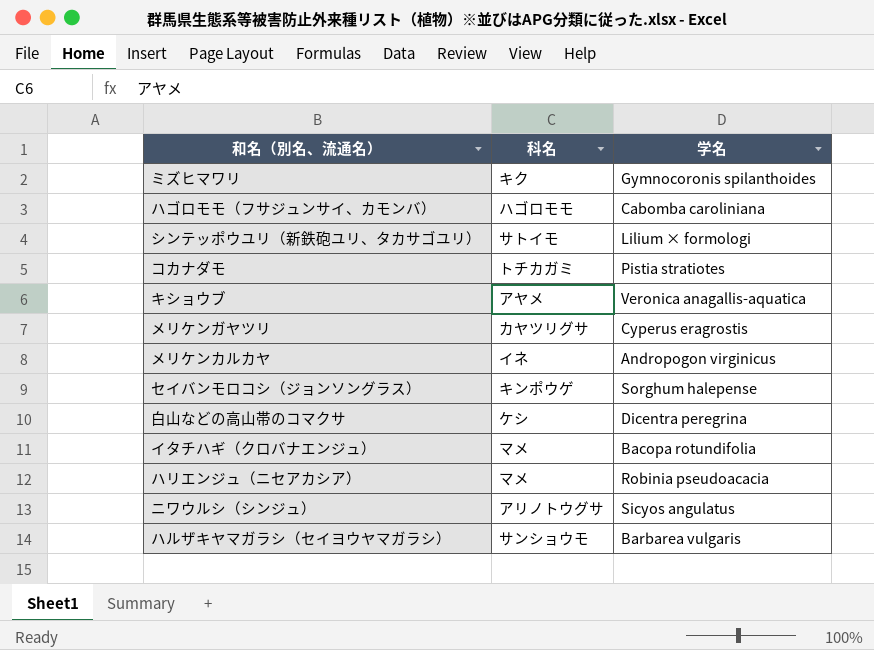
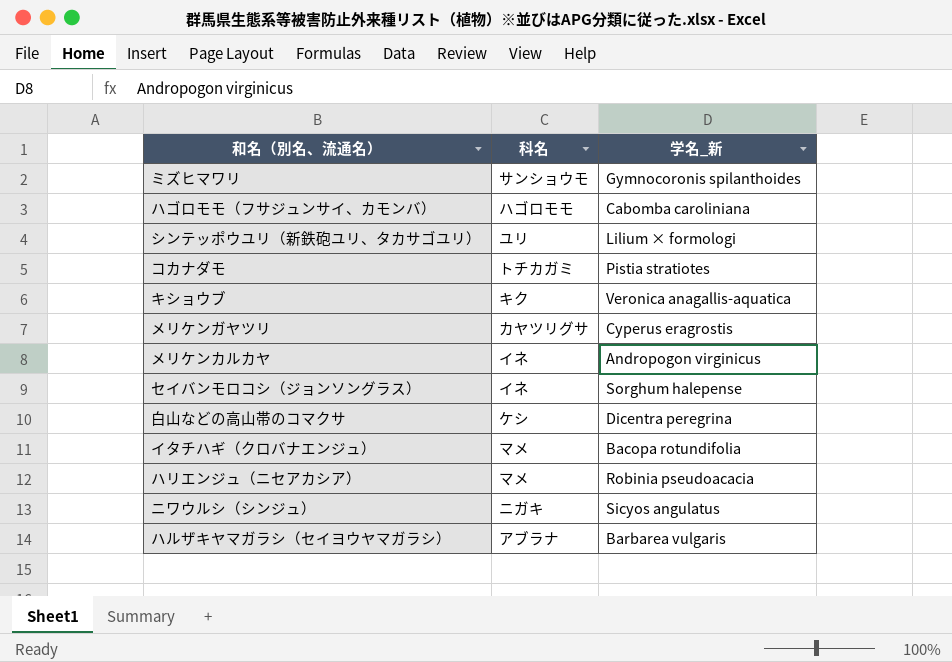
column name: 学名 -> 学名_新
ミズヒマワリ | 科名: キク -> サンショウモ
シンテッポウユリ（新鉄砲ユリ、タカサゴユリ） | 科名: サトイモ -> ユリ
キショウブ | 科名: アヤメ -> キク
セイバンモロコシ（ジョンソングラス） | 科名: キンポウゲ -> イネ
ニワウルシ（シンジュ） | 科名: アリノトウグサ -> ニガキ
ハルザキヤマガラシ（セイヨウヤマガラシ） | 科名: サンショウモ -> アブラナ

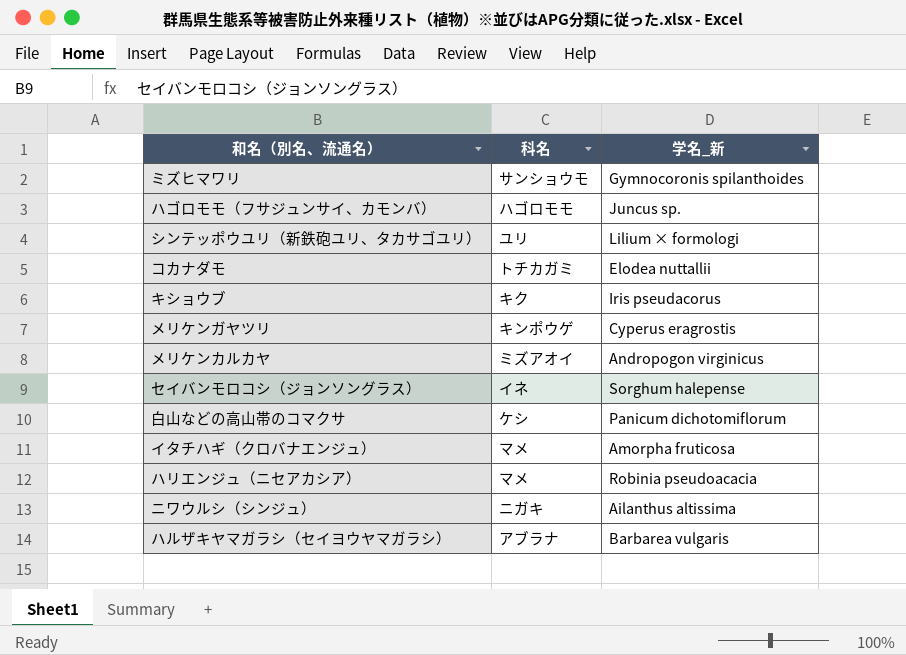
ハゴロモモ（フサジュンサイ、カモンバ） | 学名_新: Cabomba caroliniana -> Juncus sp.
コカナダモ | 学名_新: Pistia stratiotes -> Elodea nuttallii
キショウブ | 学名_新: Veronica anagallis-aquatica -> Iris pseudacorus
メリケンガヤツリ | 科名: カヤツリグサ -> キンポウゲ
メリケンカルカヤ | 科名: イネ -> ミズアオイ
白山などの高山帯のコマクサ | 学名_新: Dicentra peregrina -> Panicum dichotomiflorum
イタチハギ（クロバナエンジュ） | 学名_新: Bacopa rotundifolia -> Amorpha fruticosa
ニワウルシ（シンジュ） | 学名_新: Sicyos angulatus -> Ailanthus altissima

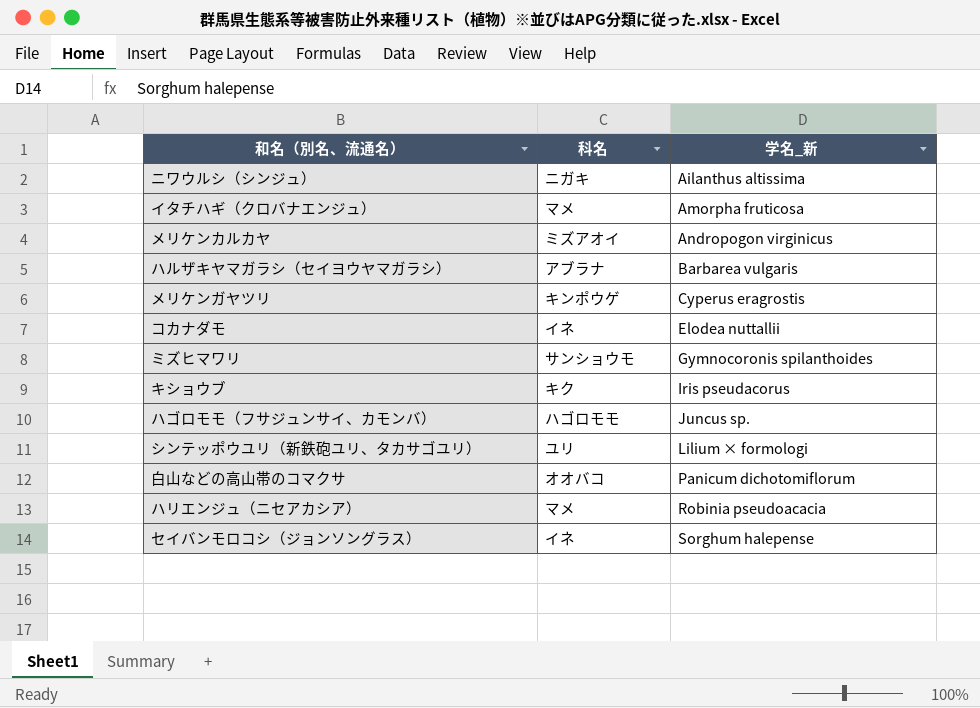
row order: none -> 学名_新 ascending
コカナダモ | 科名: トチカガミ -> イネ
白山などの高山帯のコマクサ | 科名: ケシ -> オオバコ

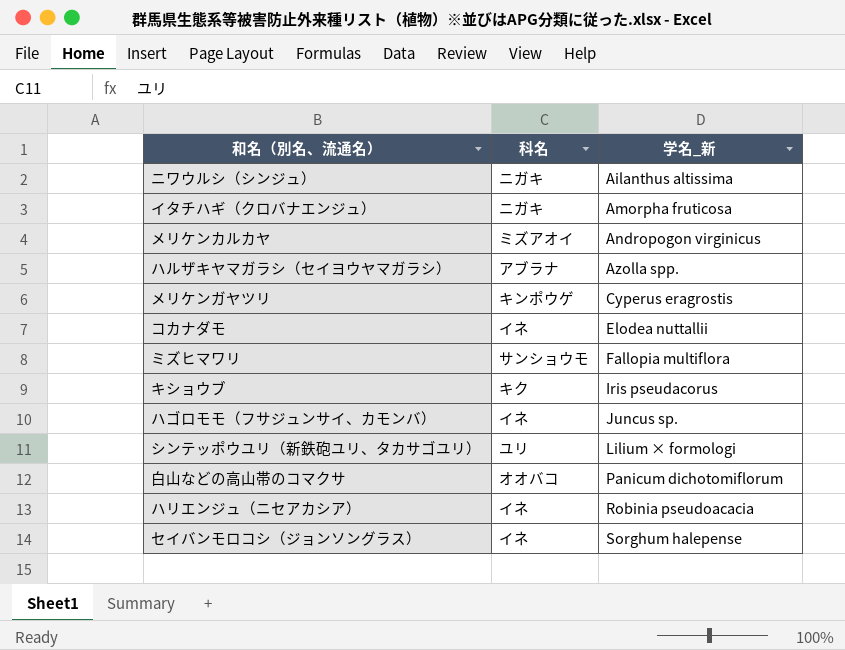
イタチハギ（クロバナエンジュ） | 科名: マメ -> ニガキ
ハルザキヤマガラシ（セイヨウヤマガラシ） | 学名_新: Barbarea vulgaris -> Azolla spp.
ミズヒマワリ | 学名_新: Gymnocoronis spilanthoides -> Fallopia multiflora
ハゴロモモ（フサジュンサイ、カモンバ） | 科名: ハゴロモモ -> イネ
ハリエンジュ（ニセアカシア） | 科名: マメ -> イネ

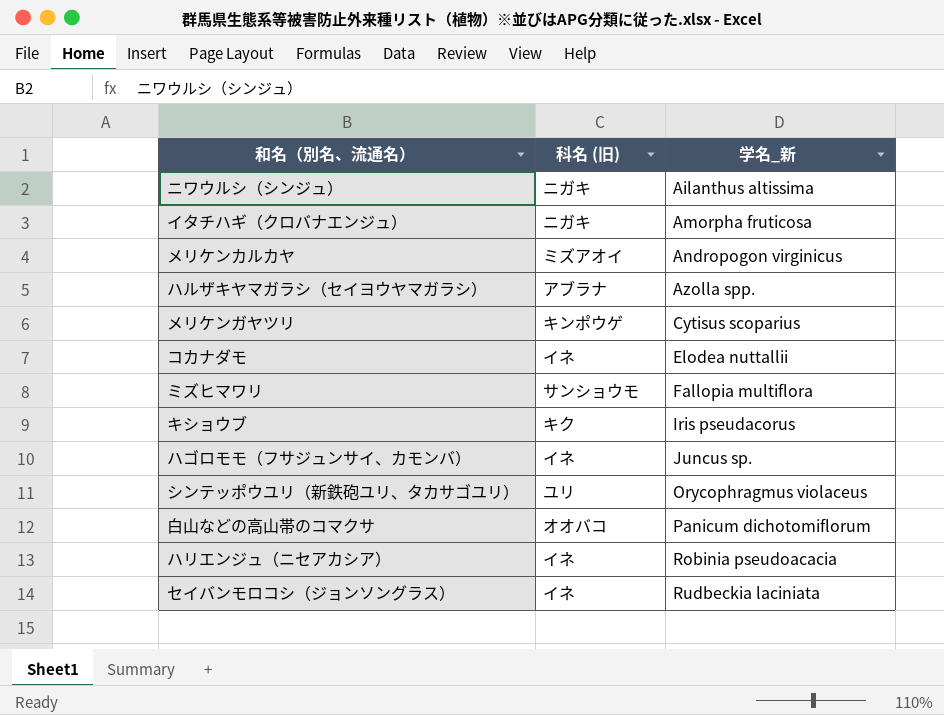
column name: 科名 -> 科名 (旧)
メリケンガヤツリ | 学名_新: Cyperus eragrostis -> Cytisus scoparius
シンテッポウユリ（新鉄砲ユリ、タカサゴユリ） | 学名_新: Lilium × formologi -> Orycophragmus violaceus
セイバンモロコシ（ジョンソングラス） | 学名_新: Sorghum halepense -> Rudbeckia laciniata

